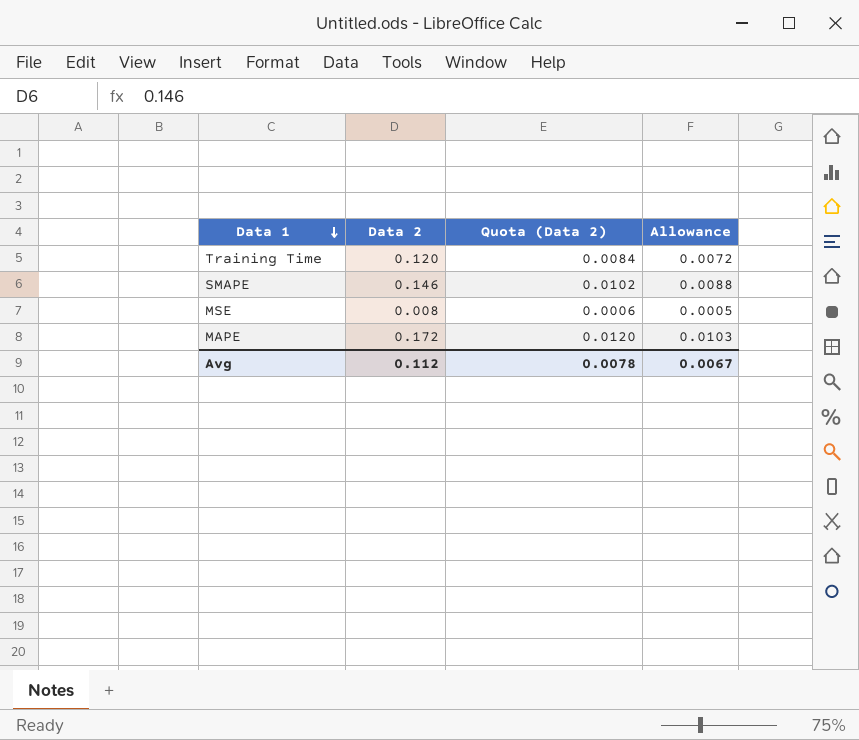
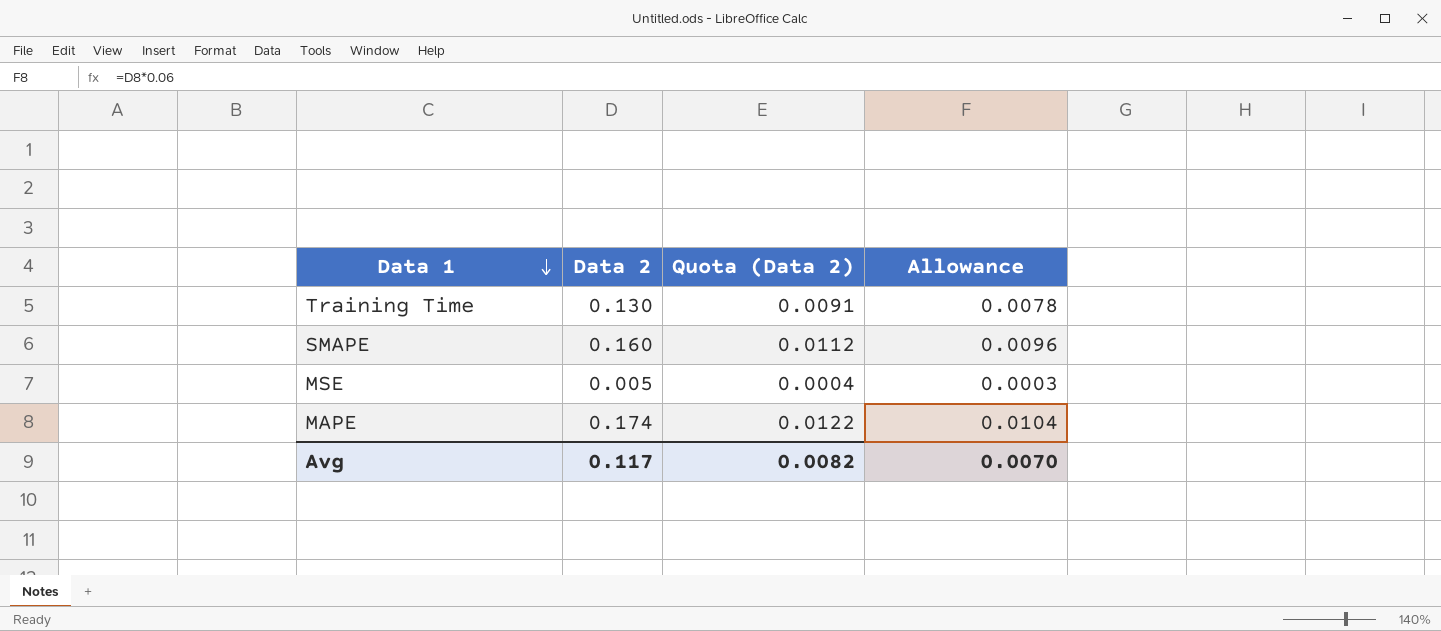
Training Time | Data 2: 0.120 -> 0.130
Training Time | Quota (Data 2): 0.0084 -> 0.0091
Training Time | Allowance: 0.0072 -> 0.0078
SMAPE | Data 2: 0.146 -> 0.160
SMAPE | Quota (Data 2): 0.0102 -> 0.0112
SMAPE | Allowance: 0.0088 -> 0.0096
MSE | Data 2: 0.008 -> 0.005
MSE | Quota (Data 2): 0.0006 -> 0.0004
MSE | Allowance: 0.0005 -> 0.0003
MAPE | Data 2: 0.172 -> 0.174
MAPE | Quota (Data 2): 0.0120 -> 0.0122
MAPE | Allowance: 0.0103 -> 0.0104
Avg | Data 2: 0.112 -> 0.117
Avg | Quota (Data 2): 0.0078 -> 0.0082
Avg | Allowance: 0.0067 -> 0.0070

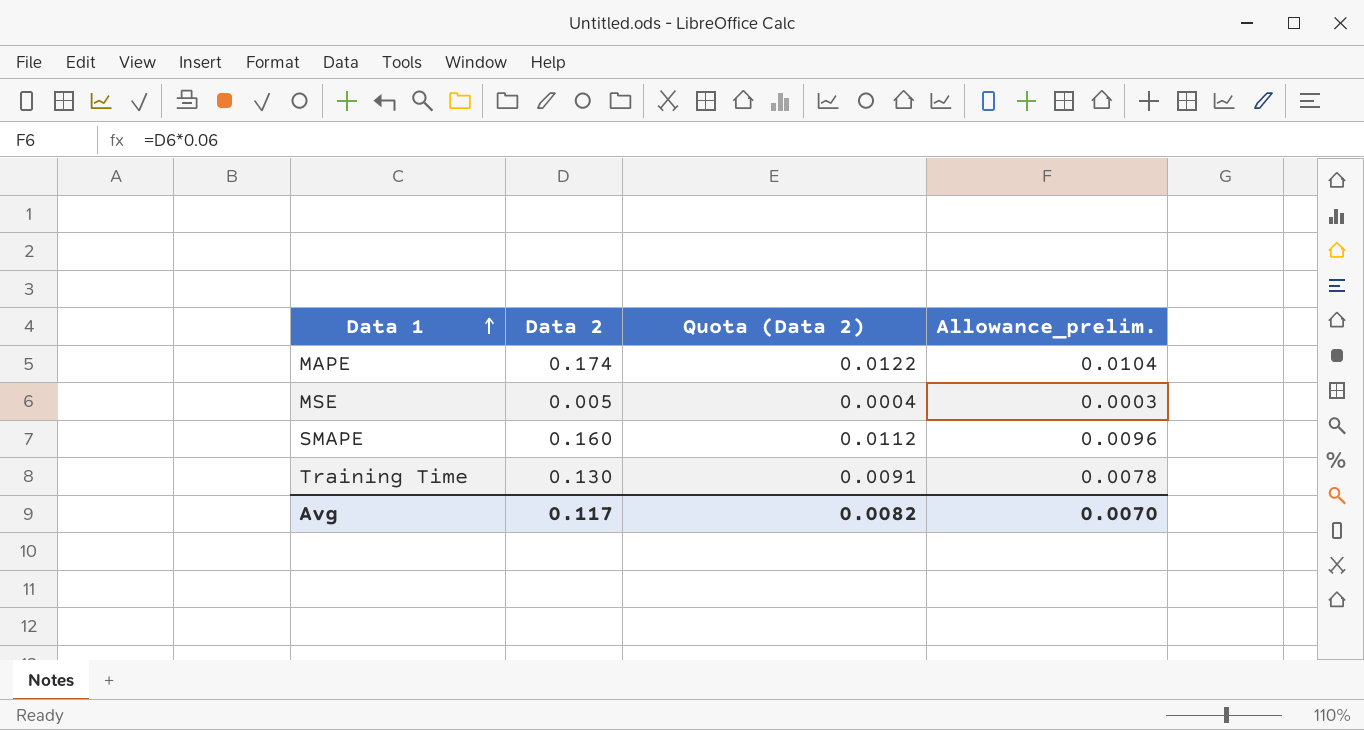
row order: Data 1 descending -> Data 1 ascending
column name: Allowance -> Allowance_prelim.

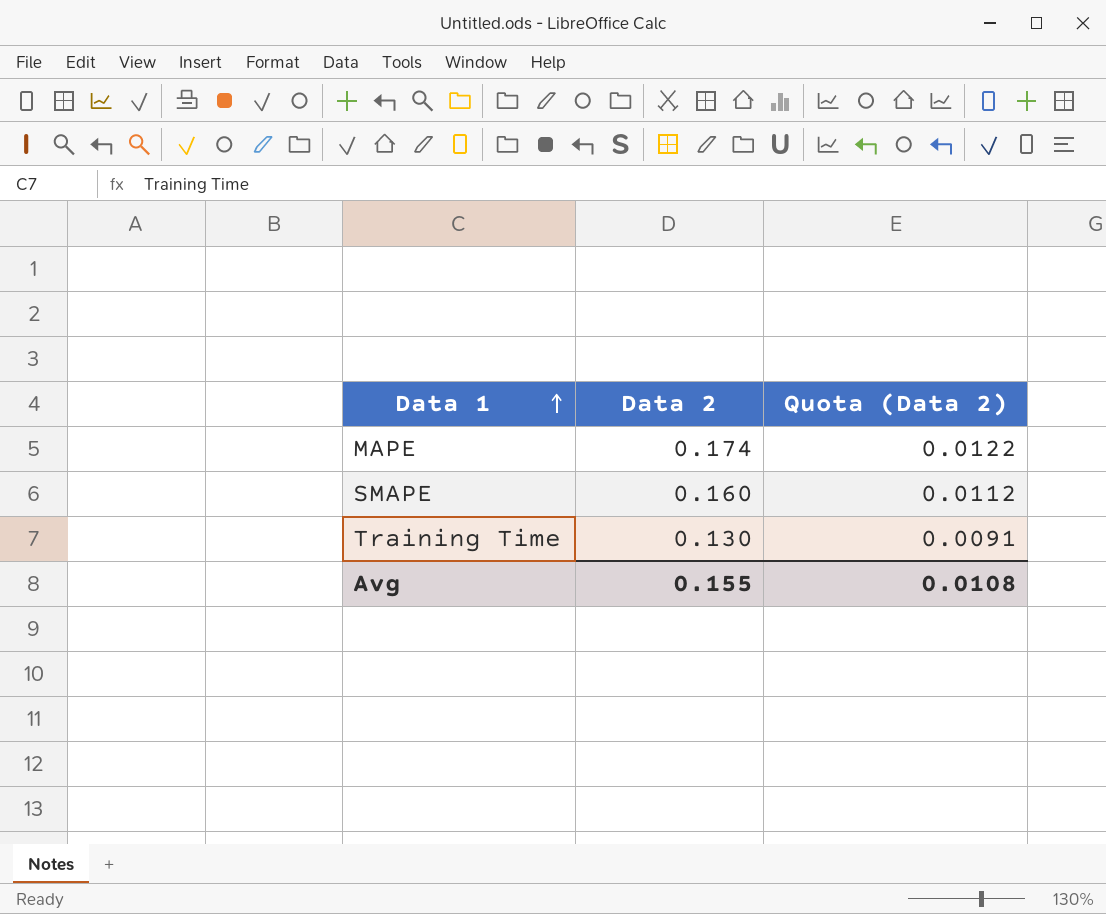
column Allowance_prelim. | formula: [Data 2] * 0.06 -> none
row MSE: 0.005 | 0.0004 | 0.0003 -> none
Avg | Data 2: 0.117 -> 0.155
Avg | Quota (Data 2): 0.0082 -> 0.0108

